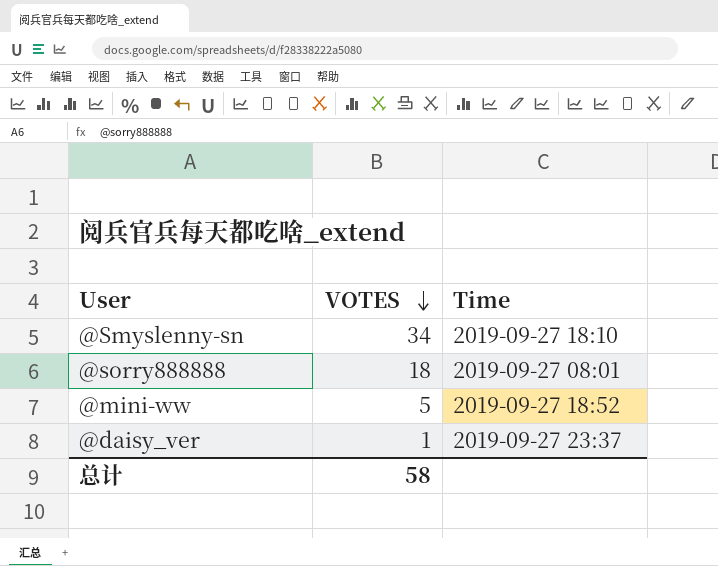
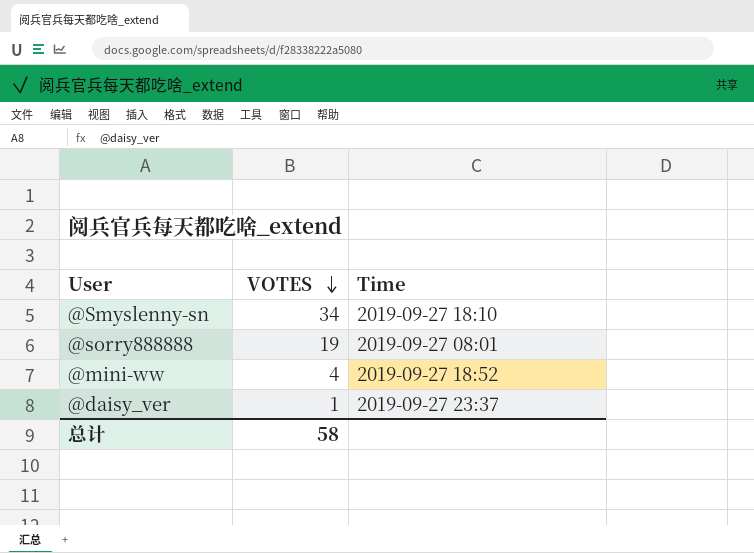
@sorry888888 | VOTES: 18 -> 19
@mini-ww | VOTES: 5 -> 4

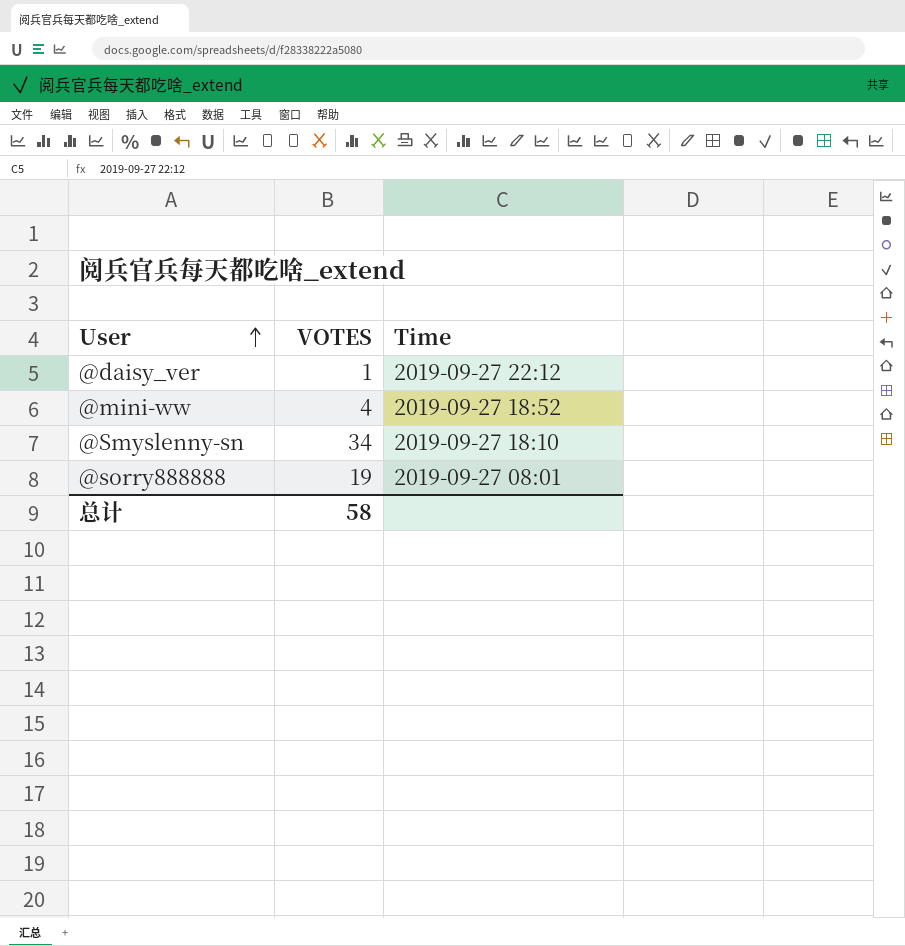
row order: VOTES descending -> User ascending
@daisy_ver | Time: 2019-09-27 23:37 -> 2019-09-27 22:12

